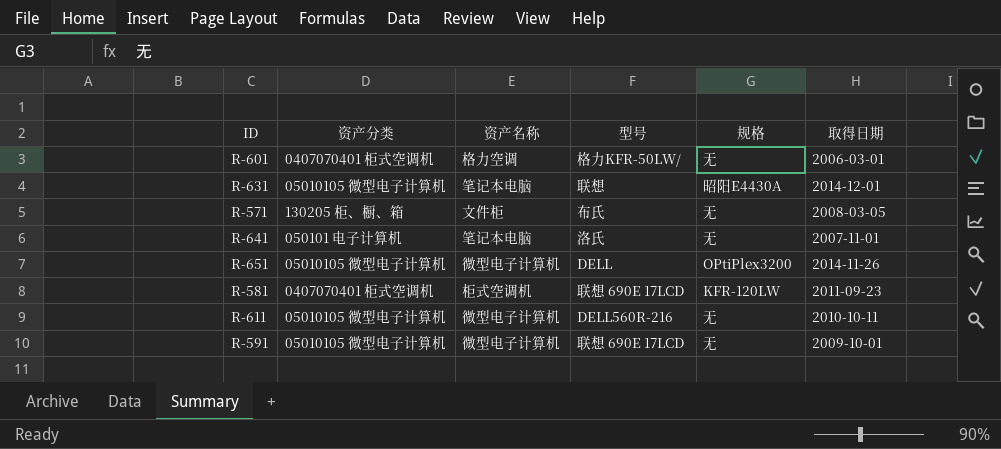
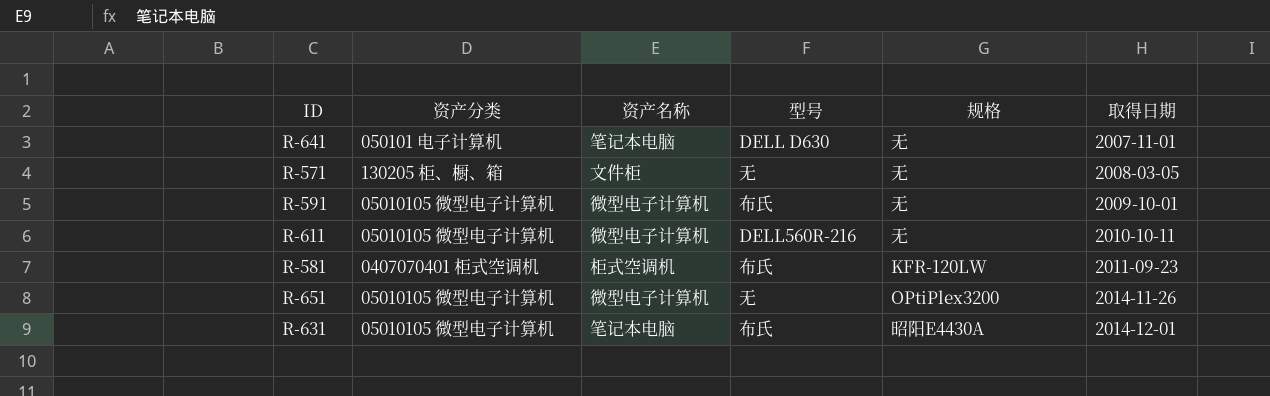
row order: none -> 取得日期 ascending
row R-601: 0407070401 柜式空调机 | 格力空调 | 格力KFR-50LW/ | 无 | 2006-03-01 -> none
R-641 | 型号: 洛氏 -> DELL D630
R-571 | 型号: 布氏 -> 无
R-591 | 型号: 联想 690E 17LCD -> 布氏
R-581 | 型号: 联想 690E 17LCD -> 布氏
R-651 | 型号: DELL -> 无
R-631 | 型号: 联想 -> 布氏

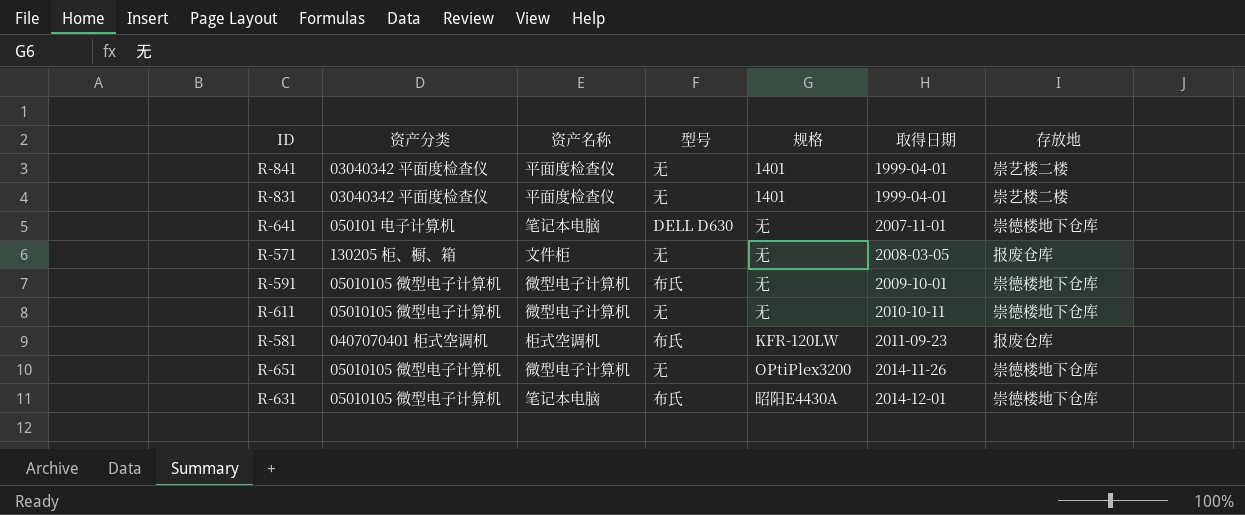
column 存放地 | position: none -> 7
row R-841: none -> 03040342 平面度检查仪 | 平面度检查仪 | 无 | 1401 | 1999-04-01 | 崇艺楼二楼
row R-831: none -> 03040342 平面度检查仪 | 平面度检查仪 | 无 | 1401 | 1999-04-01 | 崇艺楼二楼
R-611 | 型号: DELL560R-216 -> 无

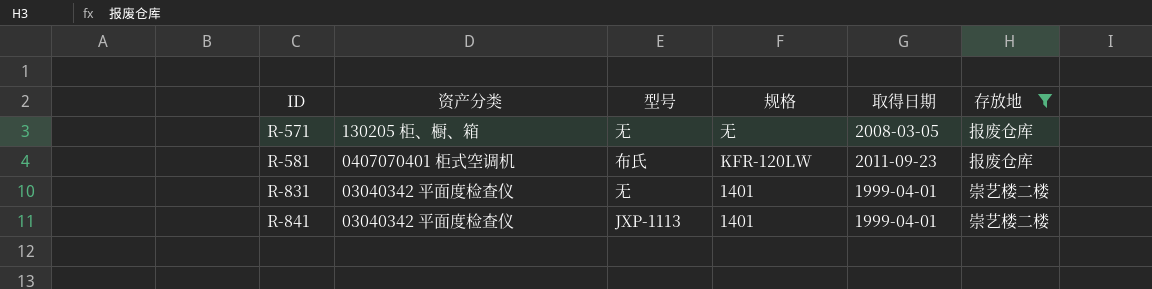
filter: none -> 存放地 != 崇德楼地下仓库
row order: 取得日期 ascending -> ID ascending
column 资产名称 | position: 3 -> none
R-841 | 型号: 无 -> JXP-1113

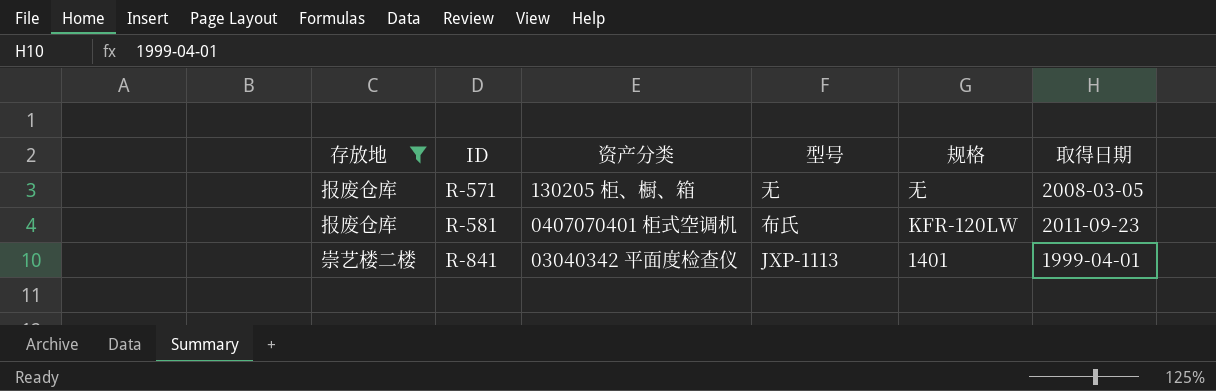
column 存放地 | position: 6 -> 1
row R-831: 03040342 平面度检查仪 | 无 | 1401 | 1999-04-01 | 崇艺楼二楼 -> none

